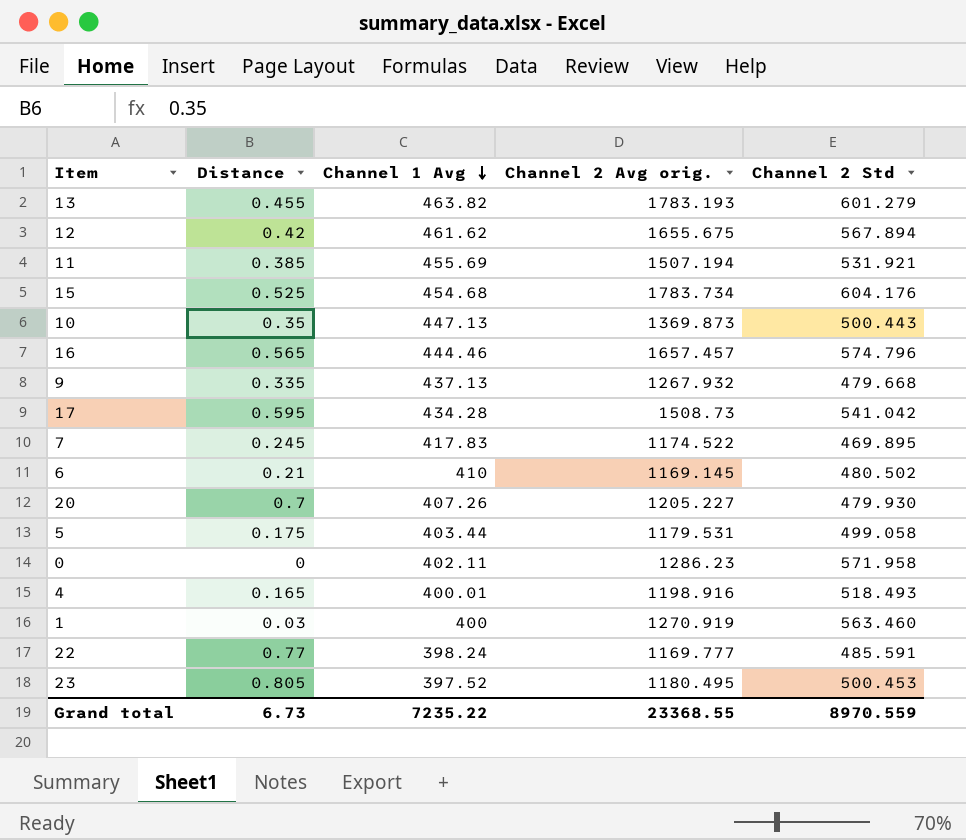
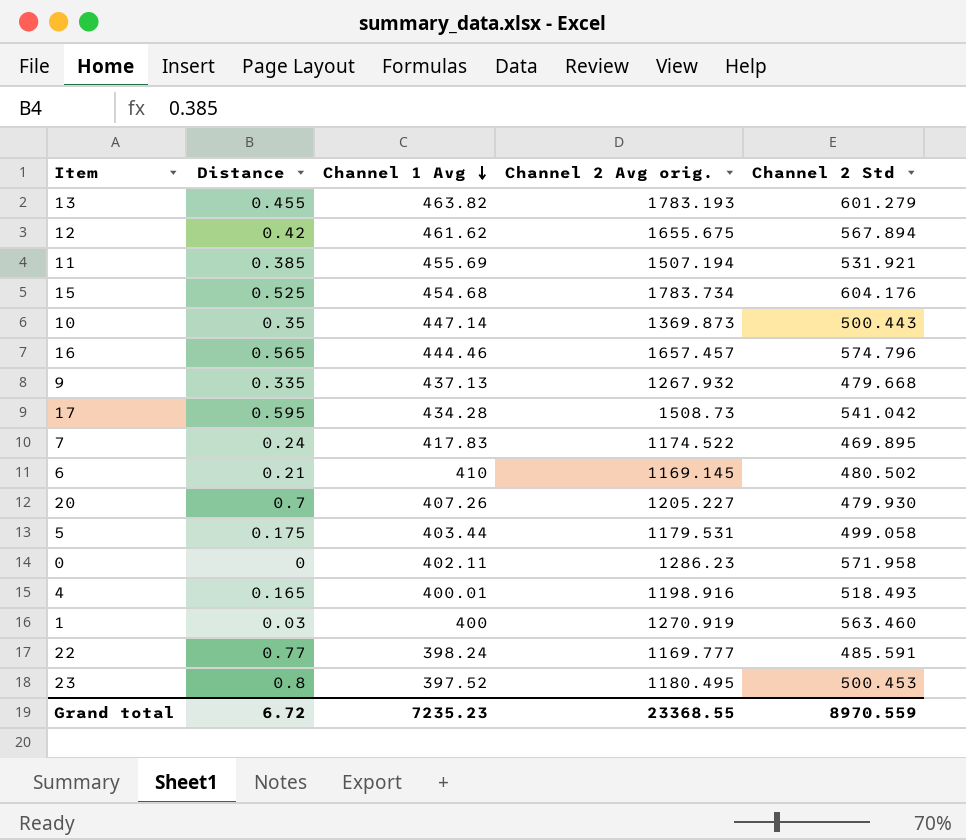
10 | Channel 1 Avg: 447.13 -> 447.14
7 | Distance: 0.245 -> 0.24
23 | Distance: 0.805 -> 0.8
Grand total | Distance: 6.73 -> 6.72
Grand total | Channel 1 Avg: 7235.22 -> 7235.23

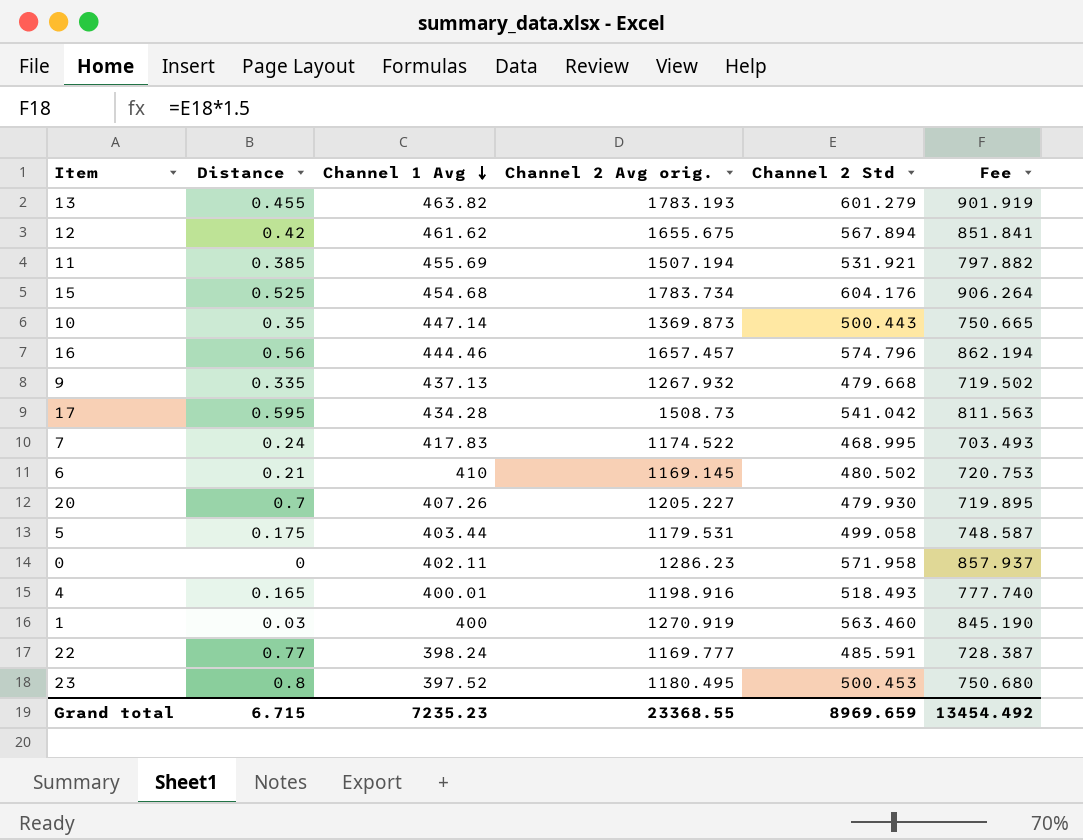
column Fee | formula: none -> [Channel 2 Std] * 1.5
16 | Distance: 0.565 -> 0.56
7 | Channel 2 Std: 469.895 -> 468.995
Grand total | Distance: 6.72 -> 6.715
Grand total | Channel 2 Std: 8970.559 -> 8969.659

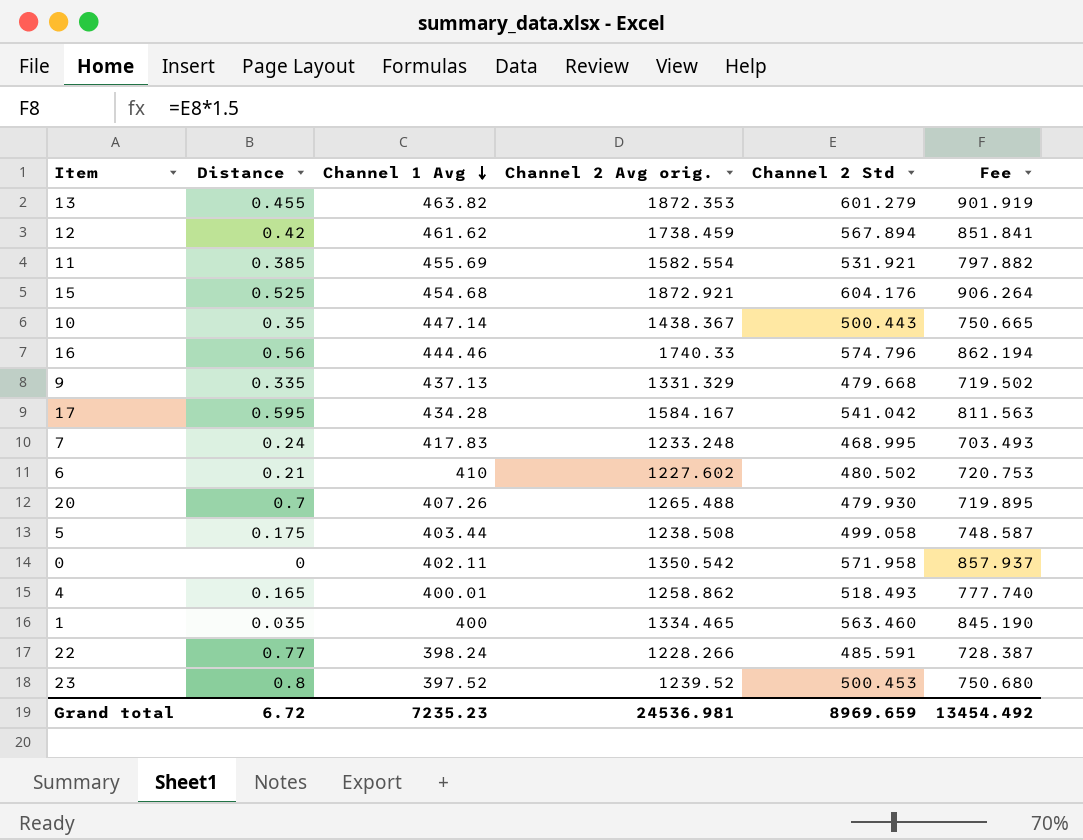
13 | Channel 2 Avg orig.: 1783.193 -> 1872.353
12 | Channel 2 Avg orig.: 1655.675 -> 1738.459
11 | Channel 2 Avg orig.: 1507.194 -> 1582.554
15 | Channel 2 Avg orig.: 1783.734 -> 1872.921
10 | Channel 2 Avg orig.: 1369.873 -> 1438.367
16 | Channel 2 Avg orig.: 1657.457 -> 1740.33
9 | Channel 2 Avg orig.: 1267.932 -> 1331.329
17 | Channel 2 Avg orig.: 1508.73 -> 1584.167
7 | Channel 2 Avg orig.: 1174.522 -> 1233.248
6 | Channel 2 Avg orig.: 1169.145 -> 1227.602
20 | Channel 2 Avg orig.: 1205.227 -> 1265.488
5 | Channel 2 Avg orig.: 1179.531 -> 1238.508
0 | Channel 2 Avg orig.: 1286.23 -> 1350.542
4 | Channel 2 Avg orig.: 1198.916 -> 1258.862
1 | Distance: 0.03 -> 0.035
1 | Channel 2 Avg orig.: 1270.919 -> 1334.465
22 | Channel 2 Avg orig.: 1169.777 -> 1228.266
23 | Channel 2 Avg orig.: 1180.495 -> 1239.52
Grand total | Distance: 6.715 -> 6.72
Grand total | Channel 2 Avg orig.: 23368.55 -> 24536.981

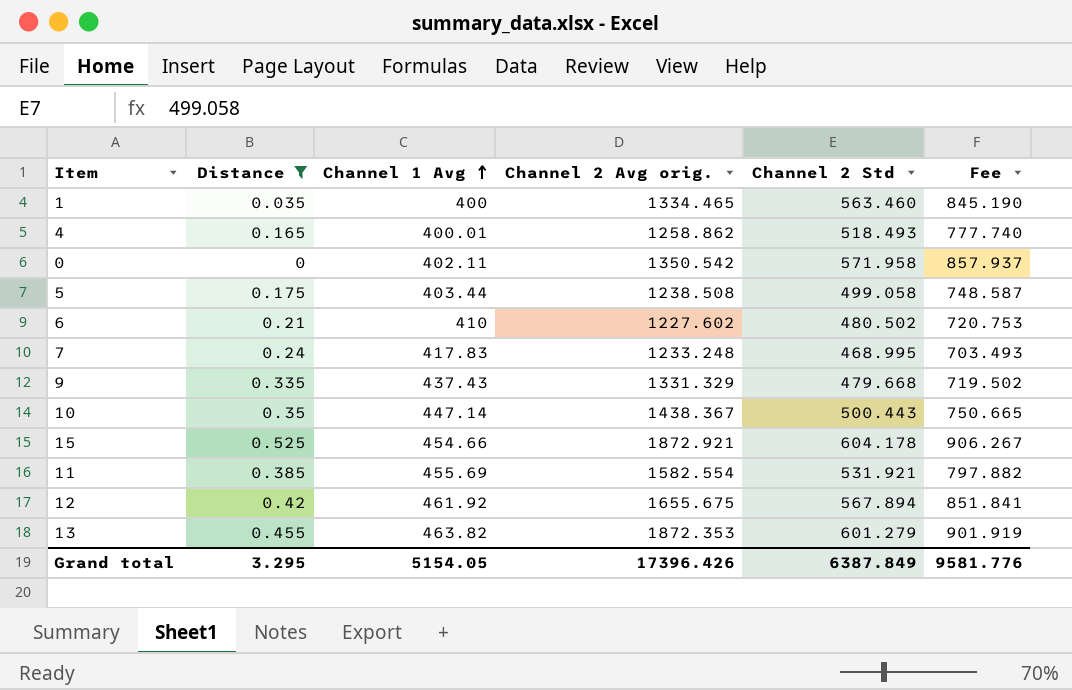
filter: none -> Distance <= 0.525
row order: Channel 1 Avg descending -> Channel 1 Avg ascending
9 | Channel 1 Avg: 437.13 -> 437.43
15 | Channel 1 Avg: 454.68 -> 454.66
15 | Channel 2 Std: 604.176 -> 604.178
15 | Fee: 906.264 -> 906.267
12 | Channel 1 Avg: 461.62 -> 461.92
12 | Channel 2 Avg orig.: 1738.459 -> 1655.675
Grand total | Distance: 6.72 -> 3.295
Grand total | Channel 1 Avg: 7235.23 -> 5154.05
Grand total | Channel 2 Avg orig.: 24536.981 -> 17396.426
Grand total | Channel 2 Std: 8969.659 -> 6387.849
Grand total | Fee: 13454.492 -> 9581.776

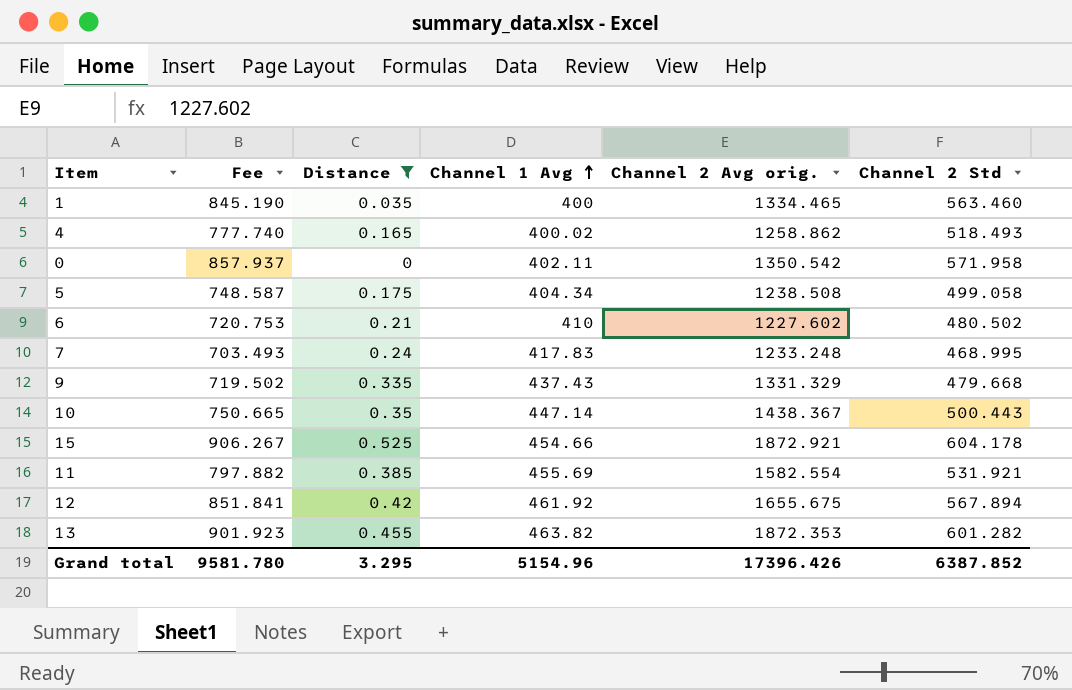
column Fee | position: 6 -> 2
4 | Channel 1 Avg: 400.01 -> 400.02
5 | Channel 1 Avg: 403.44 -> 404.34
13 | Fee: 901.919 -> 901.923
13 | Channel 2 Std: 601.279 -> 601.282
Grand total | Fee: 9581.776 -> 9581.780
Grand total | Channel 1 Avg: 5154.05 -> 5154.96
Grand total | Channel 2 Std: 6387.849 -> 6387.852

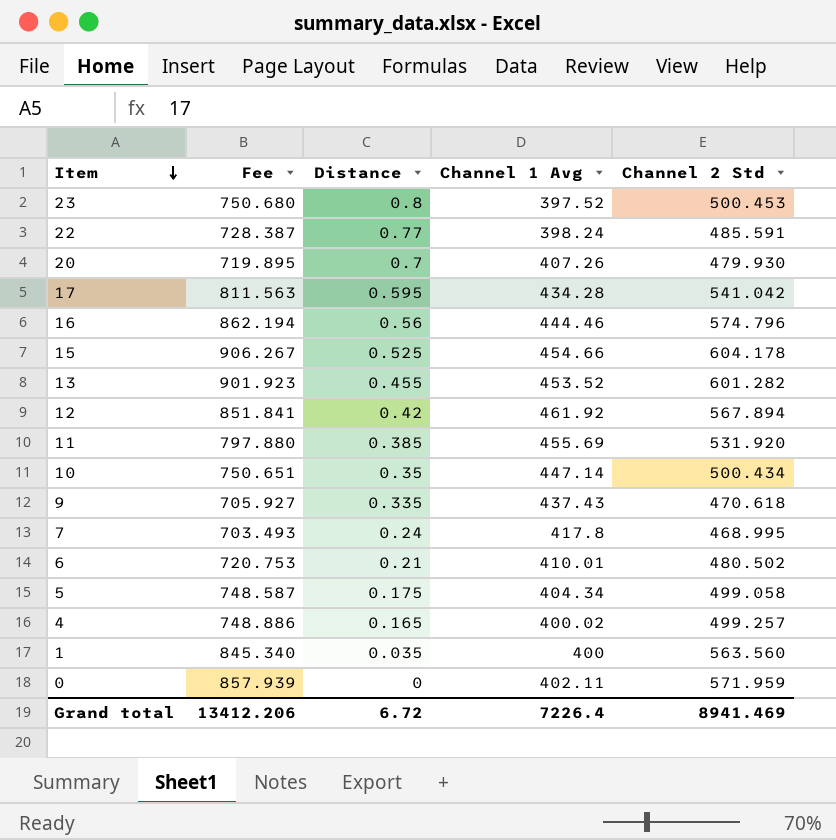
filter: Distance <= 0.525 -> none
row order: Channel 1 Avg ascending -> Item descending
column Channel 2 Avg orig. | position: 5 -> none
13 | Channel 1 Avg: 463.82 -> 453.52
11 | Fee: 797.882 -> 797.880
11 | Channel 2 Std: 531.921 -> 531.920
10 | Fee: 750.665 -> 750.651
10 | Channel 2 Std: 500.443 -> 500.434
9 | Fee: 719.502 -> 705.927
9 | Channel 2 Std: 479.668 -> 470.618
7 | Channel 1 Avg: 417.83 -> 417.8
6 | Channel 1 Avg: 410 -> 410.01
4 | Fee: 777.740 -> 748.886
4 | Channel 2 Std: 518.493 -> 499.257
1 | Fee: 845.190 -> 845.340
1 | Channel 2 Std: 563.460 -> 563.560
0 | Fee: 857.937 -> 857.939
0 | Channel 2 Std: 571.958 -> 571.959
Grand total | Fee: 9581.780 -> 13412.206
Grand total | Distance: 3.295 -> 6.72
Grand total | Channel 1 Avg: 5154.96 -> 7226.4
Grand total | Channel 2 Std: 6387.852 -> 8941.469

